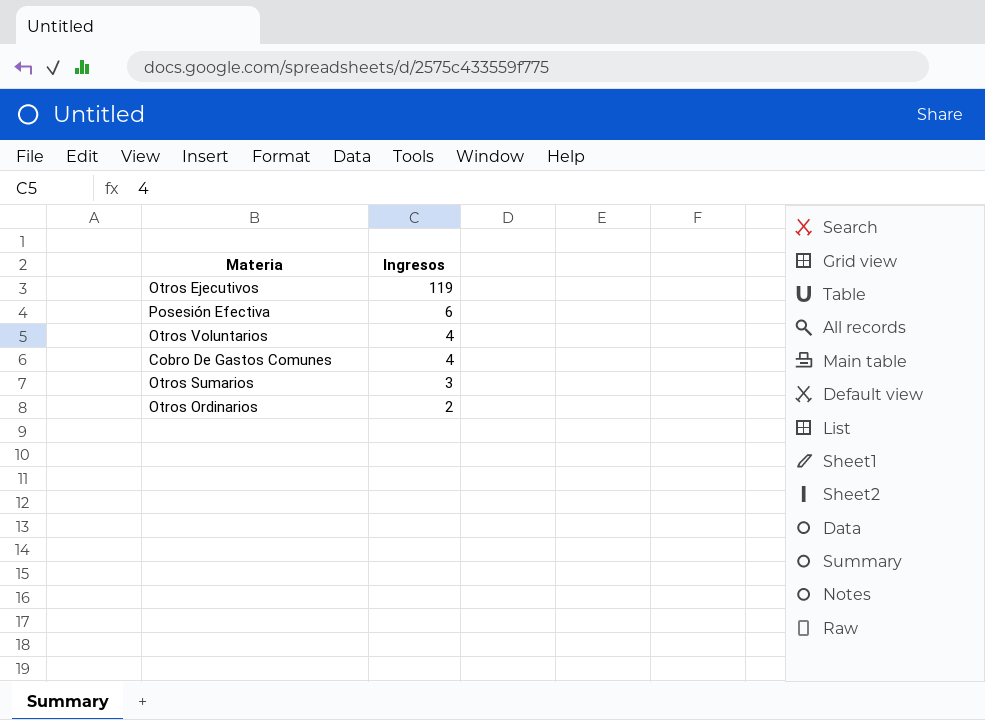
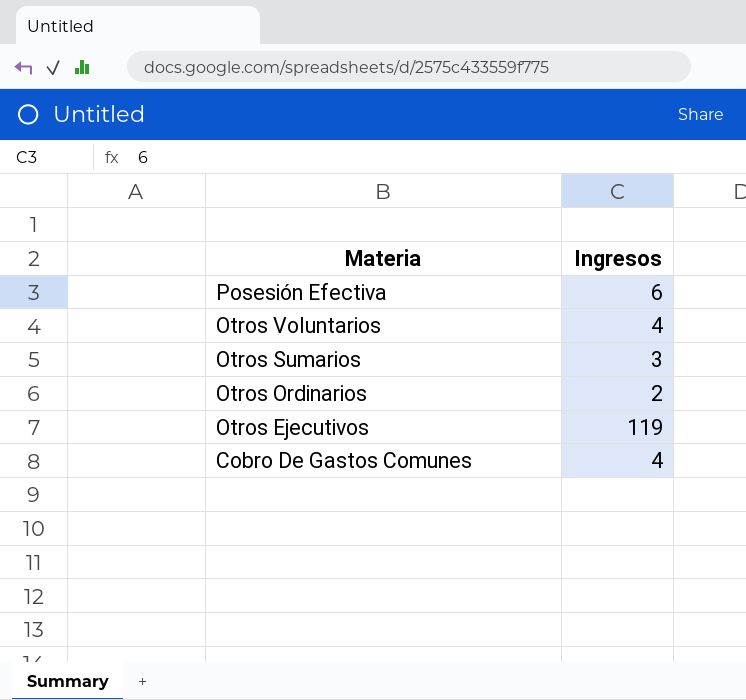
row order: Ingresos descending -> Materia descending

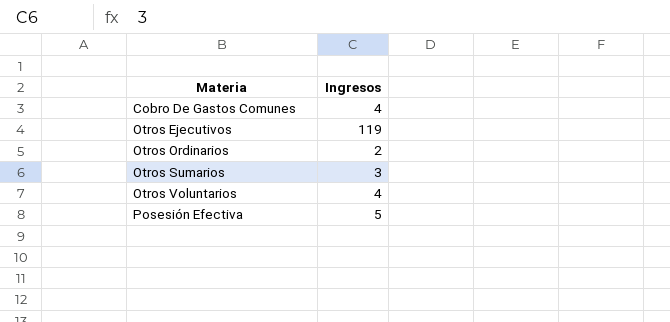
row order: Materia descending -> Materia ascending
Posesión Efectiva | Ingresos: 6 -> 5

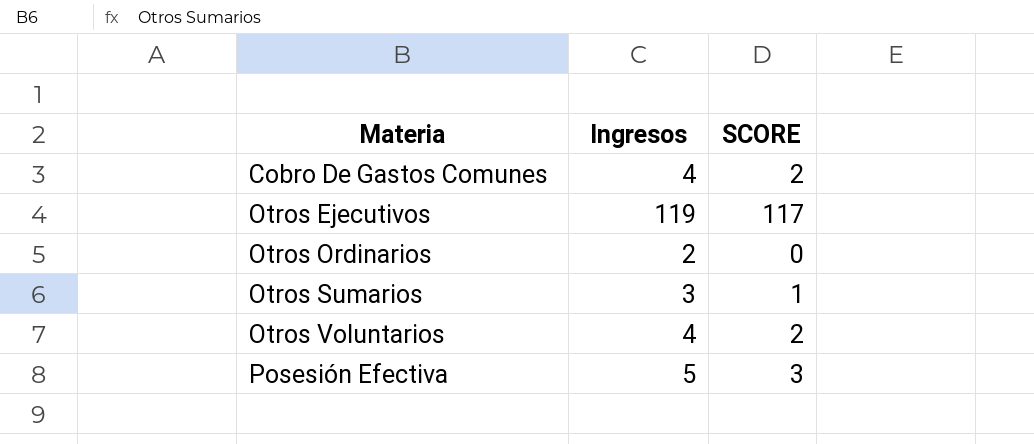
column SCORE | formula: none -> [Ingresos] - 2

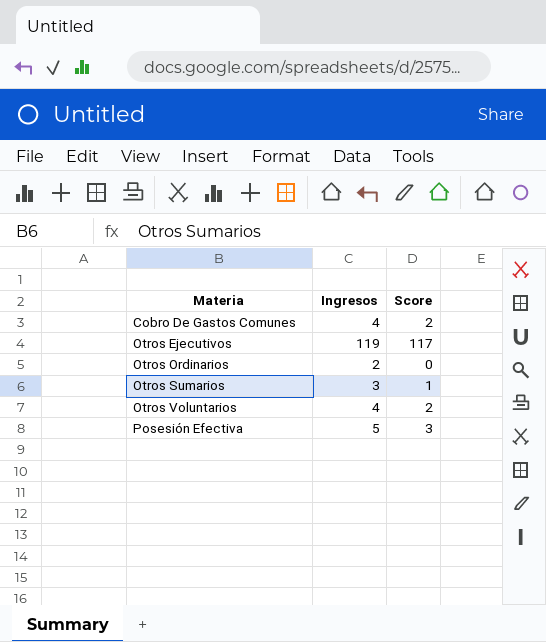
column name: SCORE -> Score

